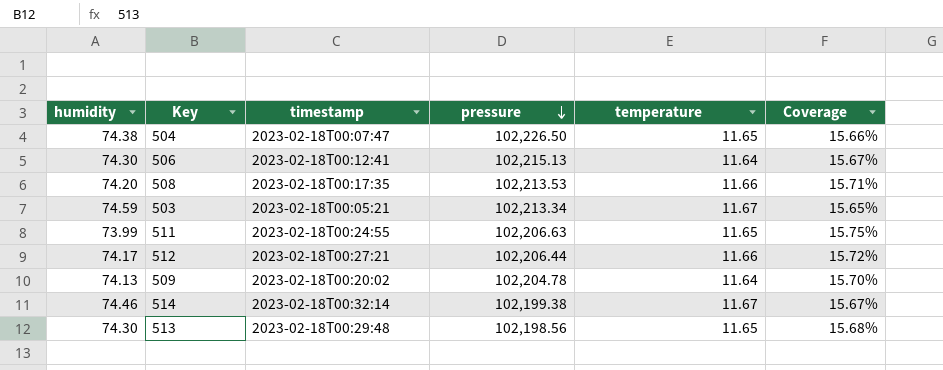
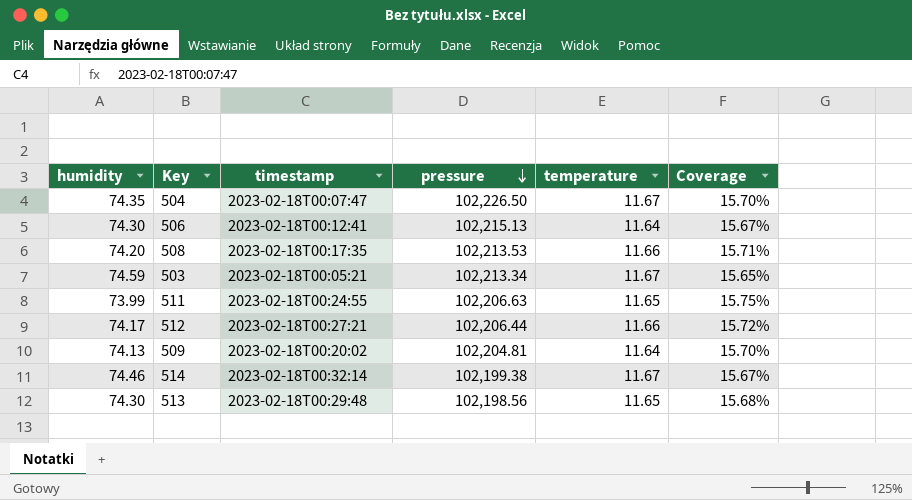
504 | humidity: 74.38 -> 74.35
504 | temperature: 11.65 -> 11.67
504 | Coverage: 15.66% -> 15.70%
509 | pressure: 102,204.78 -> 102,204.81

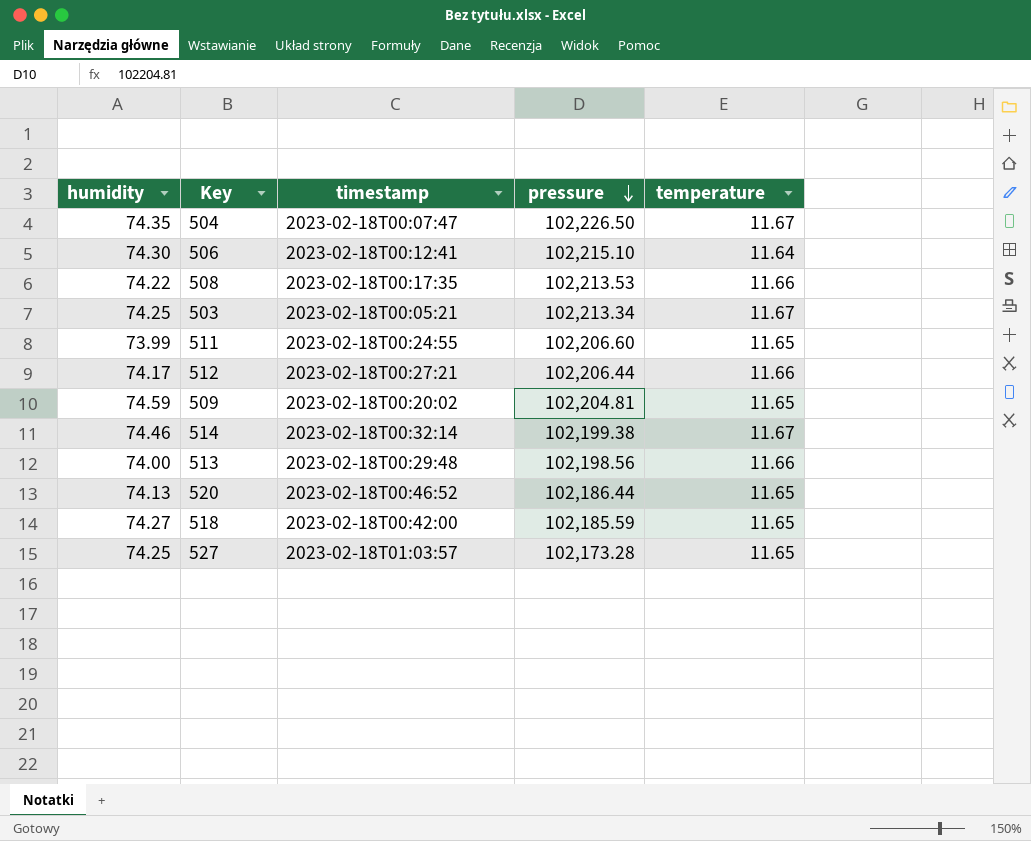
column Coverage | formula: [temperature] / [humidity] -> none
506 | pressure: 102,215.13 -> 102,215.10
508 | humidity: 74.20 -> 74.22
503 | humidity: 74.59 -> 74.25
511 | pressure: 102,206.63 -> 102,206.60
509 | humidity: 74.13 -> 74.59
509 | temperature: 11.64 -> 11.65
513 | humidity: 74.30 -> 74.00
513 | temperature: 11.65 -> 11.66
row 520: none -> 74.13 | 2023-02-18T00:46:52 | 102,186.44 | 11.65
row 518: none -> 74.27 | 2023-02-18T00:42:00 | 102,185.59 | 11.65
row 527: none -> 74.25 | 2023-02-18T01:03:57 | 102,173.28 | 11.65

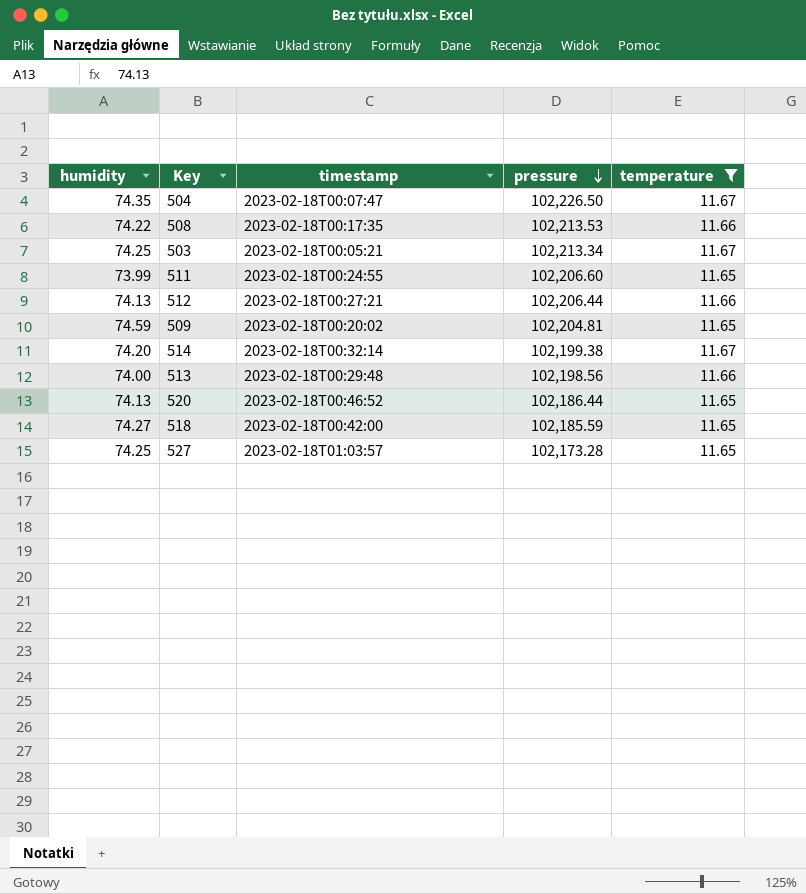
filter: none -> temperature != 11.64
512 | humidity: 74.17 -> 74.13
514 | humidity: 74.46 -> 74.20

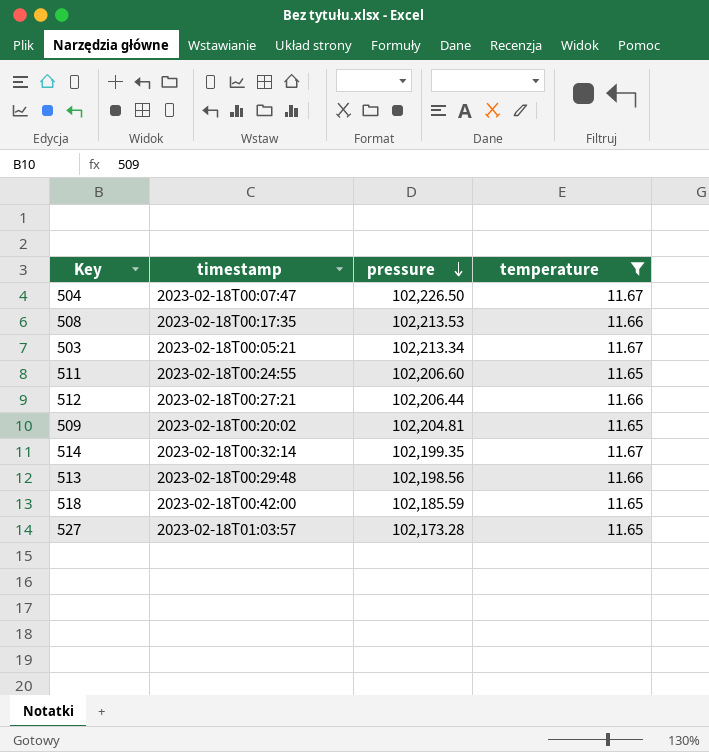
column humidity | position: 1 -> none
row 520: 74.13 | 2023-02-18T00:46:52 | 102,186.44 | 11.65 -> none
514 | pressure: 102,199.38 -> 102,199.35

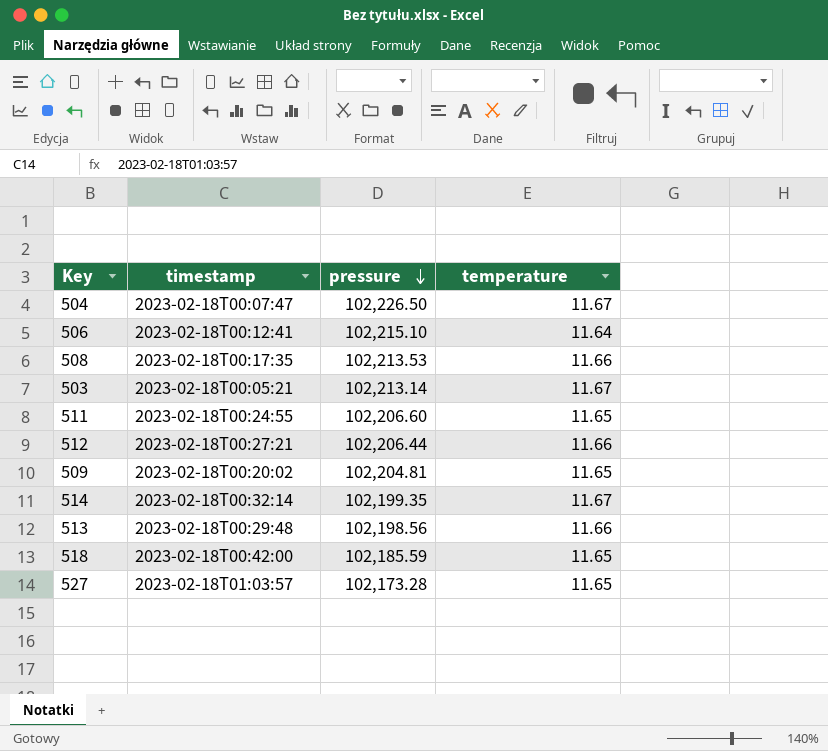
filter: temperature != 11.64 -> none
503 | pressure: 102,213.34 -> 102,213.14

